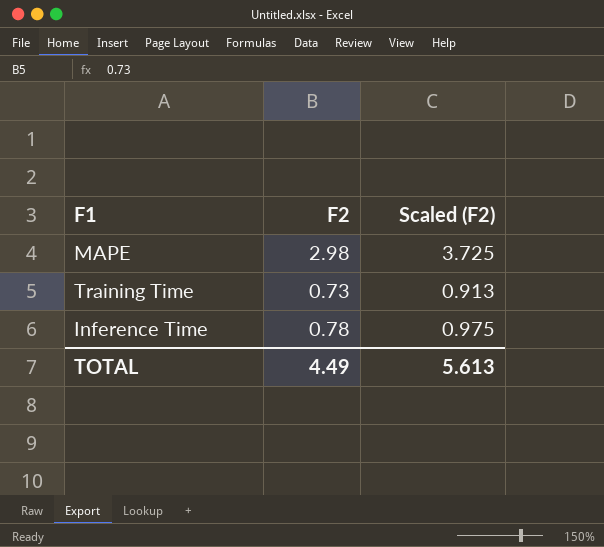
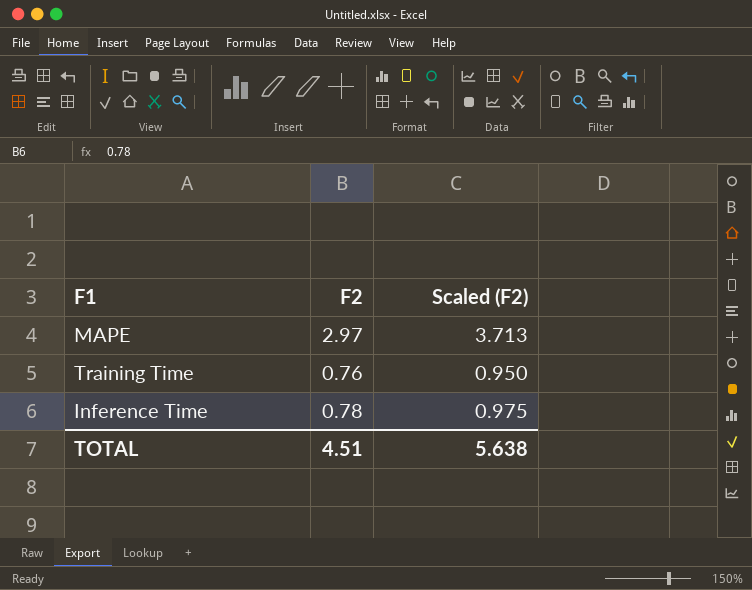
MAPE | F2: 2.98 -> 2.97
MAPE | Scaled (F2): 3.725 -> 3.713
Training Time | F2: 0.73 -> 0.76
Training Time | Scaled (F2): 0.913 -> 0.950
TOTAL | F2: 4.49 -> 4.51
TOTAL | Scaled (F2): 5.613 -> 5.638

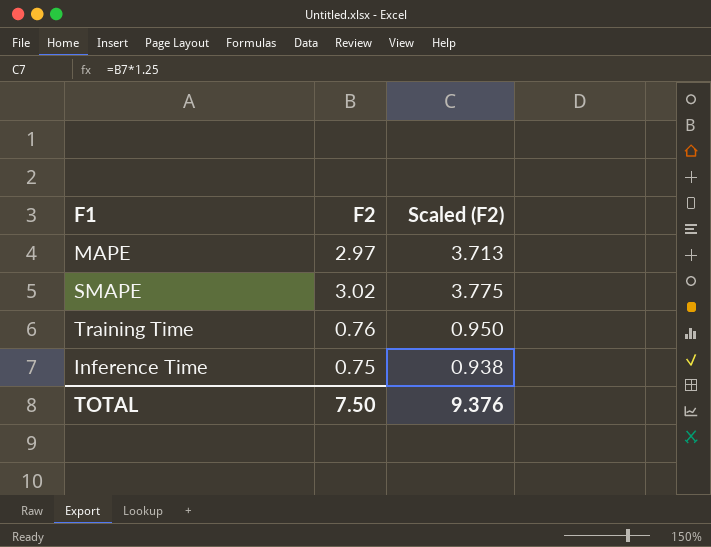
row SMAPE: none -> 3.02 | 3.775
Inference Time | F2: 0.78 -> 0.75
Inference Time | Scaled (F2): 0.975 -> 0.938
TOTAL | F2: 4.51 -> 7.50
TOTAL | Scaled (F2): 5.638 -> 9.376

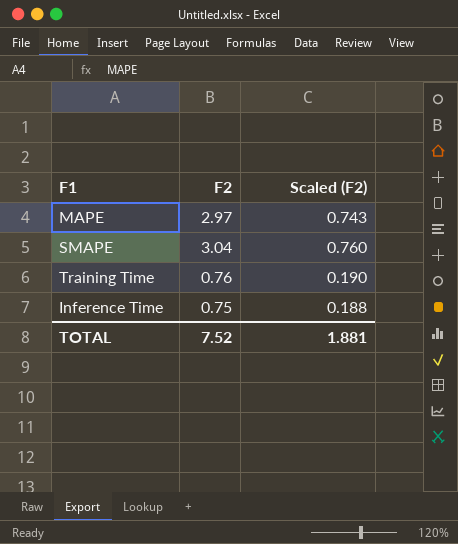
column Scaled (F2) | formula: [F2] * 1.25 -> [F2] * 0.25
SMAPE | F2: 3.02 -> 3.04
TOTAL | F2: 7.50 -> 7.52
TOTAL | Scaled (F2): 9.376 -> 1.881

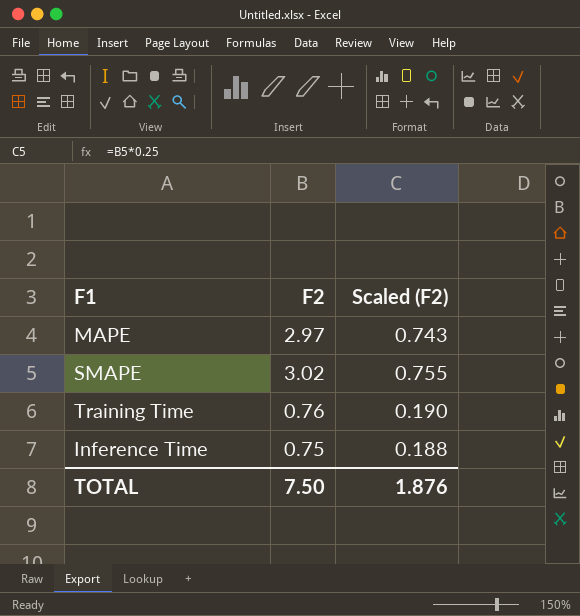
SMAPE | F2: 3.04 -> 3.02
SMAPE | Scaled (F2): 0.760 -> 0.755
TOTAL | F2: 7.52 -> 7.50
TOTAL | Scaled (F2): 1.881 -> 1.876

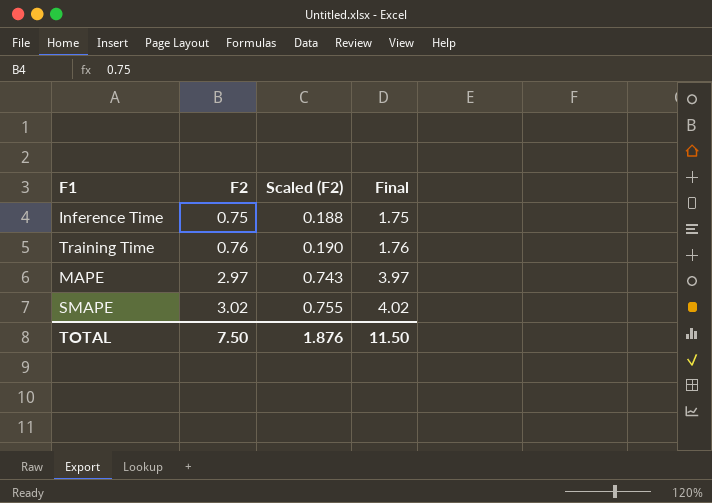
row order: none -> F2 ascending
column Final | formula: none -> [F2] + 1

